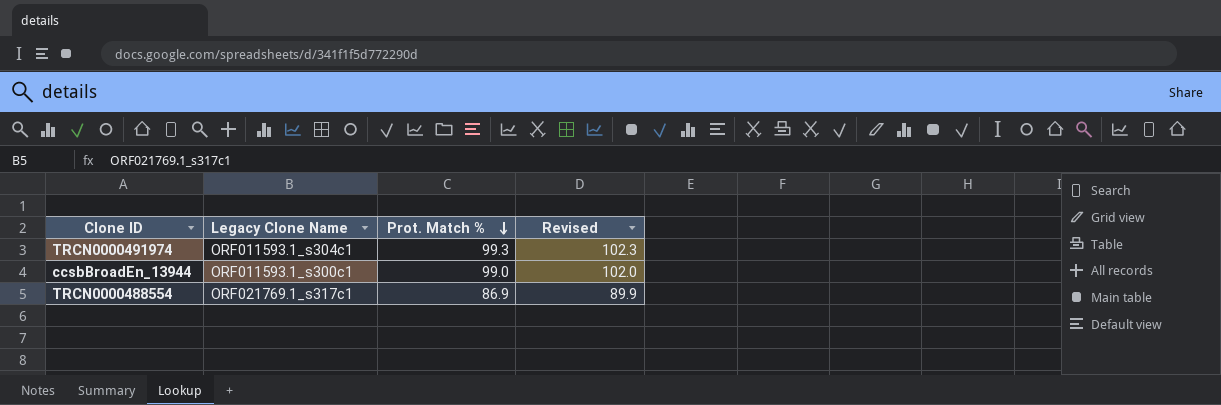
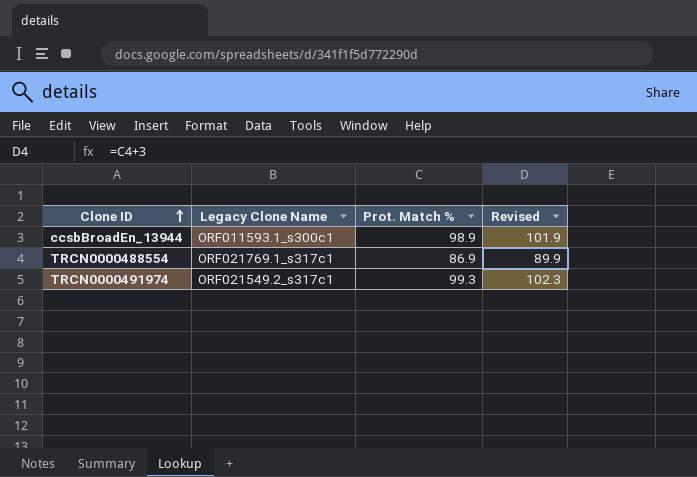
row order: Prot. Match % descending -> Clone ID ascending
ccsbBroadEn_13944 | Prot. Match %: 99.0 -> 98.9
ccsbBroadEn_13944 | Revised: 102.0 -> 101.9
TRCN0000491974 | Legacy Clone Name: ORF011593.1_s304c1 -> ORF021549.2_s317c1

